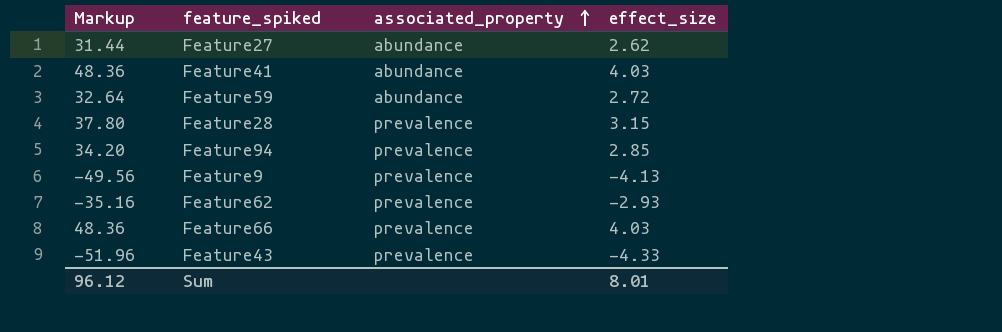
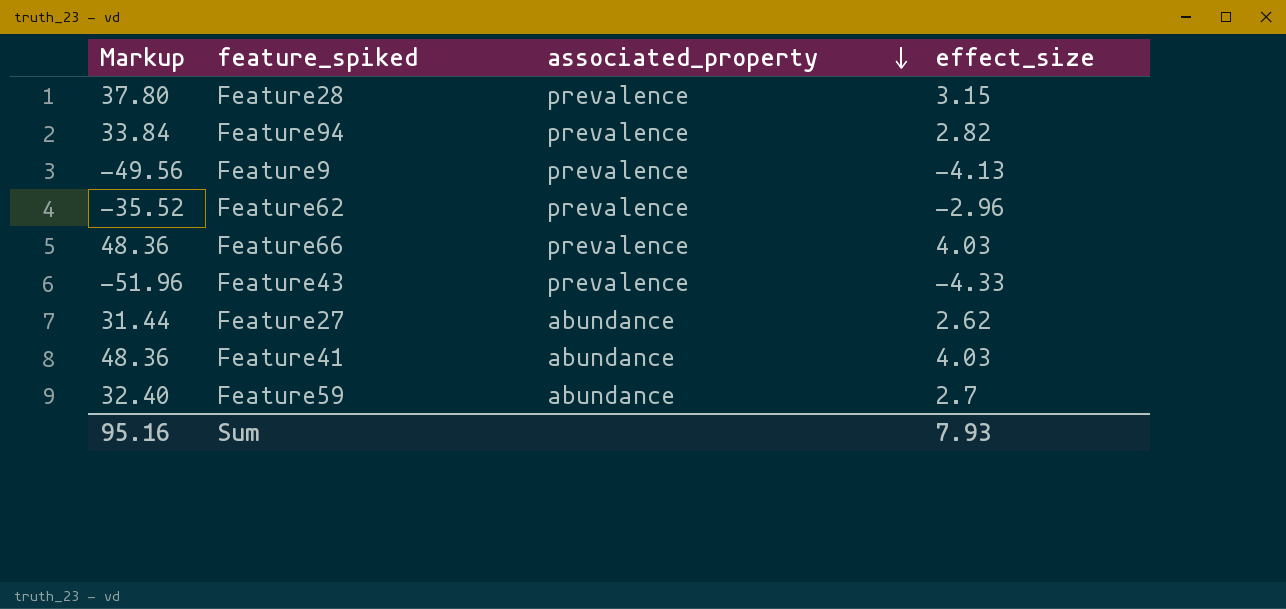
row order: associated_property ascending -> associated_property descending
Feature94 | Markup: 34.20 -> 33.84
Feature94 | effect_size: 2.85 -> 2.82
Feature62 | Markup: -35.16 -> -35.52
Feature62 | effect_size: -2.93 -> -2.96
Feature59 | Markup: 32.64 -> 32.40
Feature59 | effect_size: 2.72 -> 2.7
Sum | Markup: 96.12 -> 95.16
Sum | effect_size: 8.01 -> 7.93

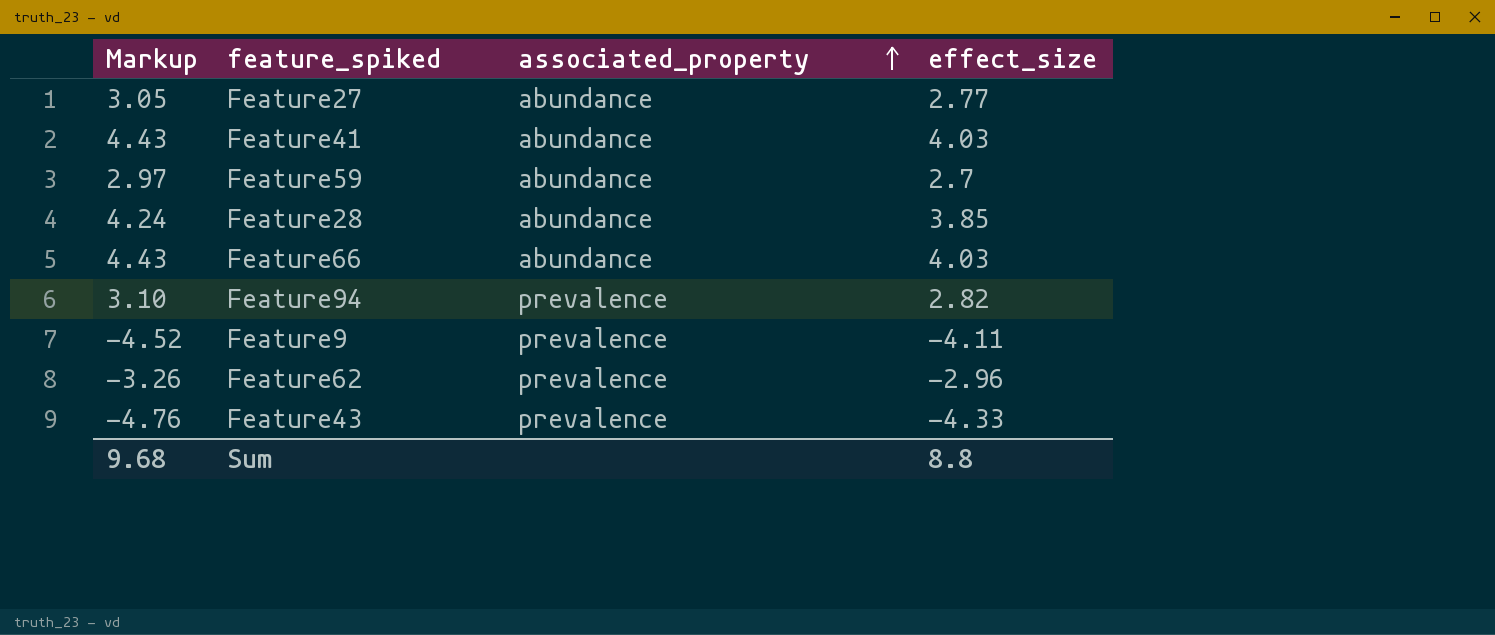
row order: associated_property descending -> associated_property ascending
column Markup | formula: [effect_size] * 12 -> [effect_size] * 1.1
Feature27 | effect_size: 2.62 -> 2.77
Feature28 | associated_property: prevalence -> abundance
Feature28 | effect_size: 3.15 -> 3.85
Feature66 | associated_property: prevalence -> abundance
Feature9 | effect_size: -4.13 -> -4.11
Sum | Markup: 95.16 -> 9.68
Sum | effect_size: 7.93 -> 8.8

